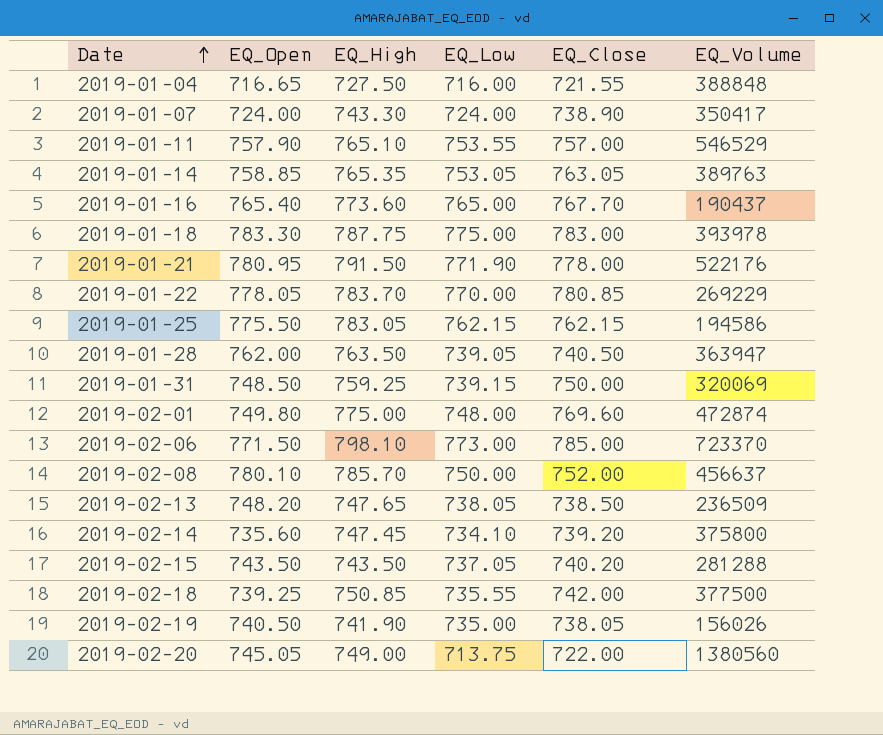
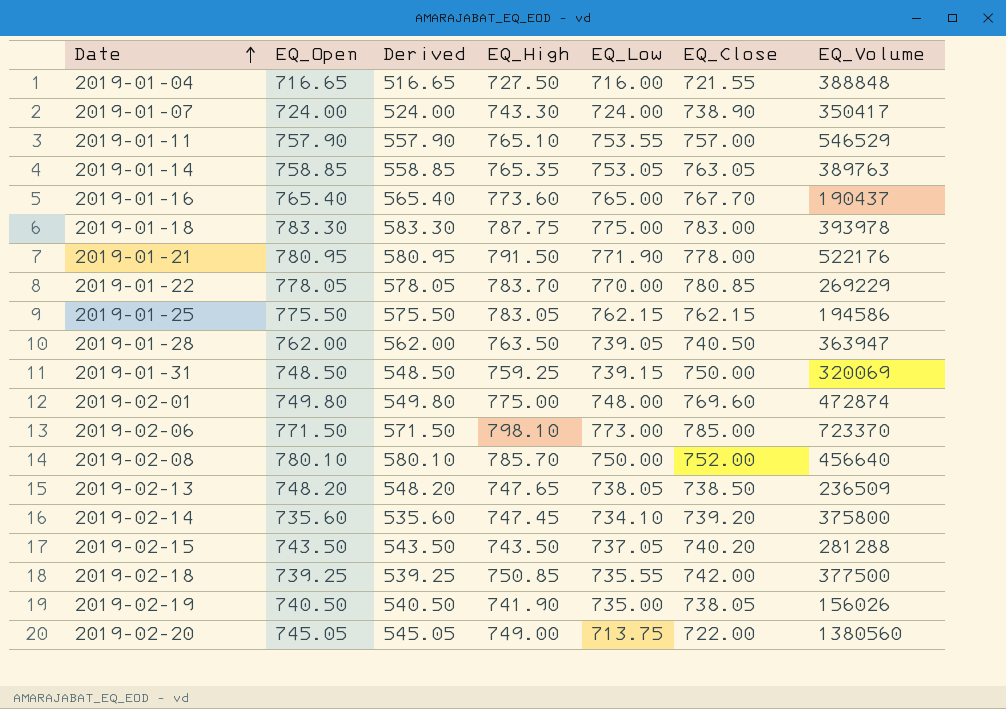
column Derived | formula: none -> [EQ_Open] - 200
2019-02-08 | EQ_Volume: 456637 -> 456640

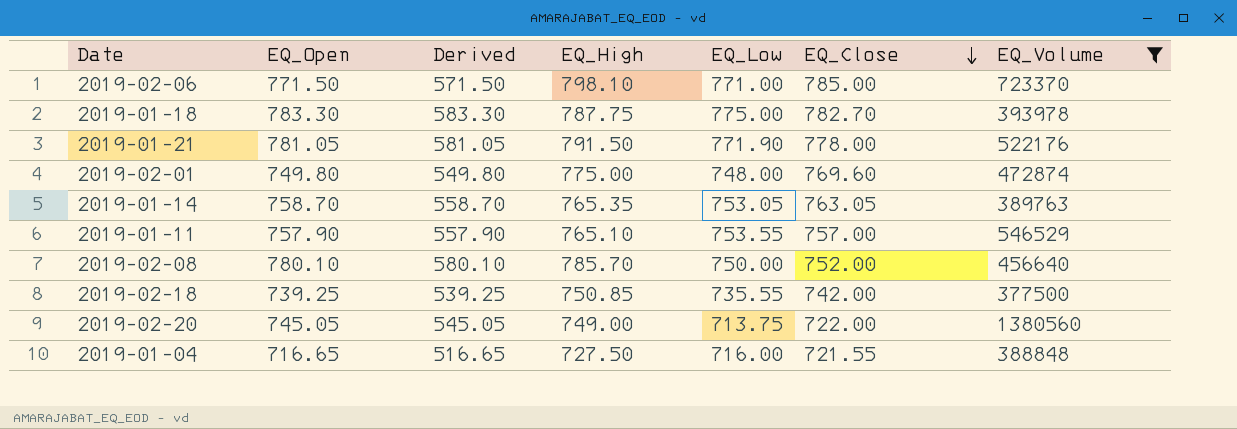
filter: none -> EQ_Volume >= 377500
row order: Date ascending -> EQ_Close descending
2019-02-06 | EQ_Low: 773.00 -> 771.00
2019-01-18 | EQ_Close: 783.00 -> 782.70
2019-01-21 | EQ_Open: 780.95 -> 781.05
2019-01-21 | Derived: 580.95 -> 581.05
2019-01-14 | EQ_Open: 758.85 -> 758.70
2019-01-14 | Derived: 558.85 -> 558.70

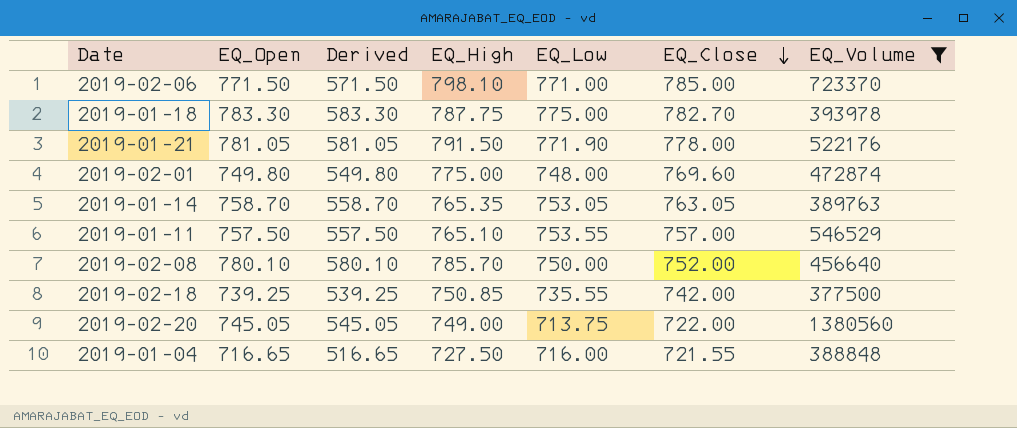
2019-01-11 | EQ_Open: 757.90 -> 757.50
2019-01-11 | Derived: 557.90 -> 557.50

